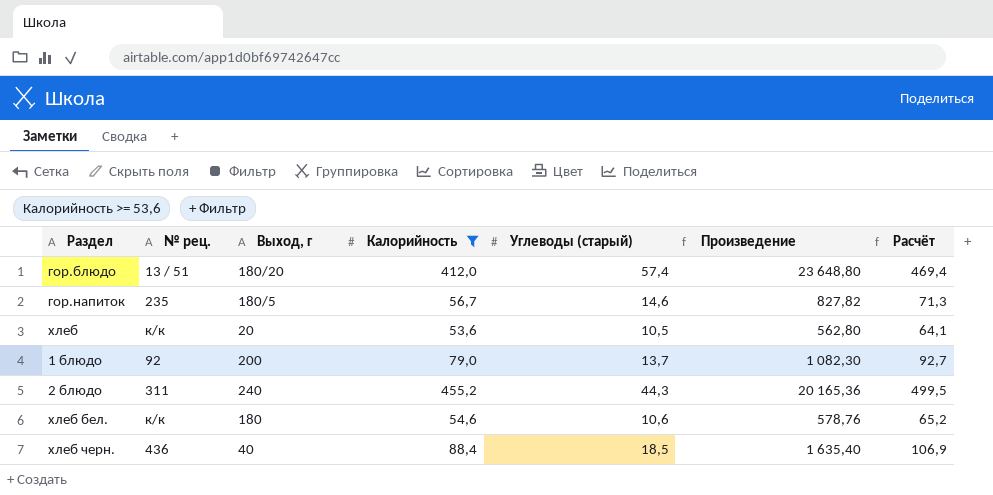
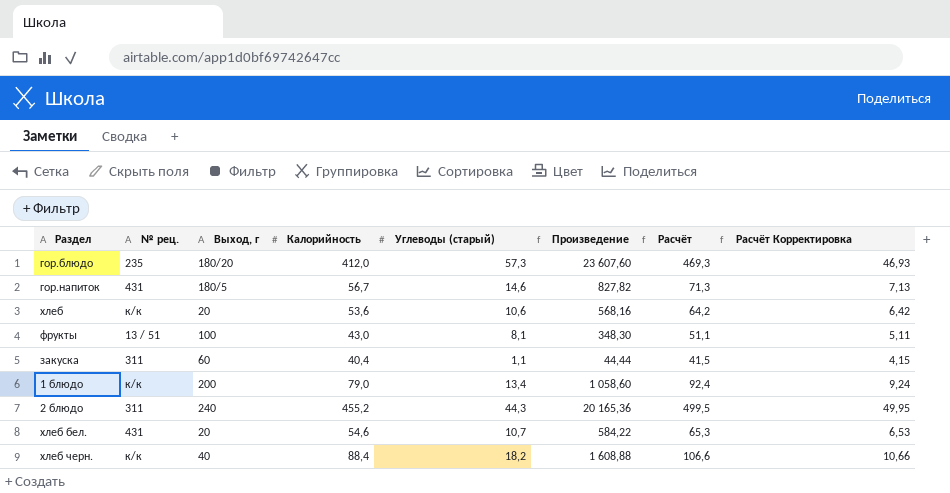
filter: Калорийность >= 53,6 -> none
column Расчёт Корректировка | formula: none -> [Расчёт] * 0,1
гор.блюдо | № рец.: 13 / 51 -> 235
гор.блюдо | Углеводы (старый): 57,4 -> 57,3
гор.блюдо | Произведение: 23 648,80 -> 23 607,60
гор.блюдо | Расчёт: 469,4 -> 469,3
гор.напиток | № рец.: 235 -> 431
хлеб | Углеводы (старый): 10,5 -> 10,6
хлеб | Произведение: 562,80 -> 568,16
хлеб | Расчёт: 64,1 -> 64,2
1 блюдо | № рец.: 92 -> к/к
1 блюдо | Углеводы (старый): 13,7 -> 13,4
1 блюдо | Произведение: 1 082,30 -> 1 058,60
1 блюдо | Расчёт: 92,7 -> 92,4
хлеб бел. | № рец.: к/к -> 431
хлеб бел. | Выход, г: 180 -> 20
хлеб бел. | Углеводы (старый): 10,6 -> 10,7
хлеб бел. | Произведение: 578,76 -> 584,22
хлеб бел. | Расчёт: 65,2 -> 65,3
хлеб черн. | № рец.: 436 -> к/к
хлеб черн. | Углеводы (старый): 18,5 -> 18,2
хлеб черн. | Произведение: 1 635,40 -> 1 608,88
хлеб черн. | Расчёт: 106,9 -> 106,6

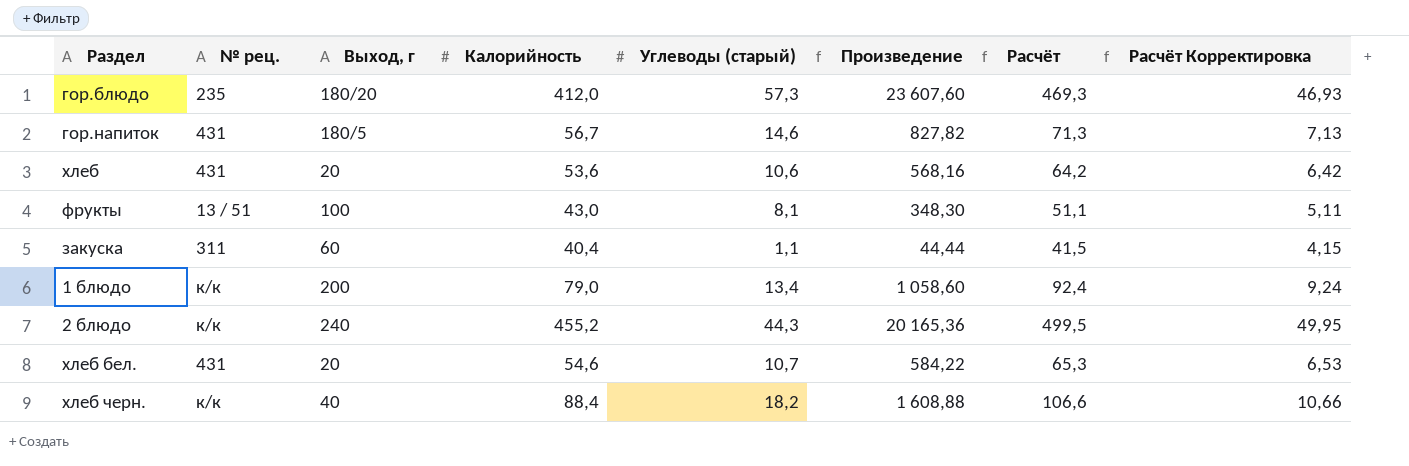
хлеб | № рец.: к/к -> 431
2 блюдо | № рец.: 311 -> к/к

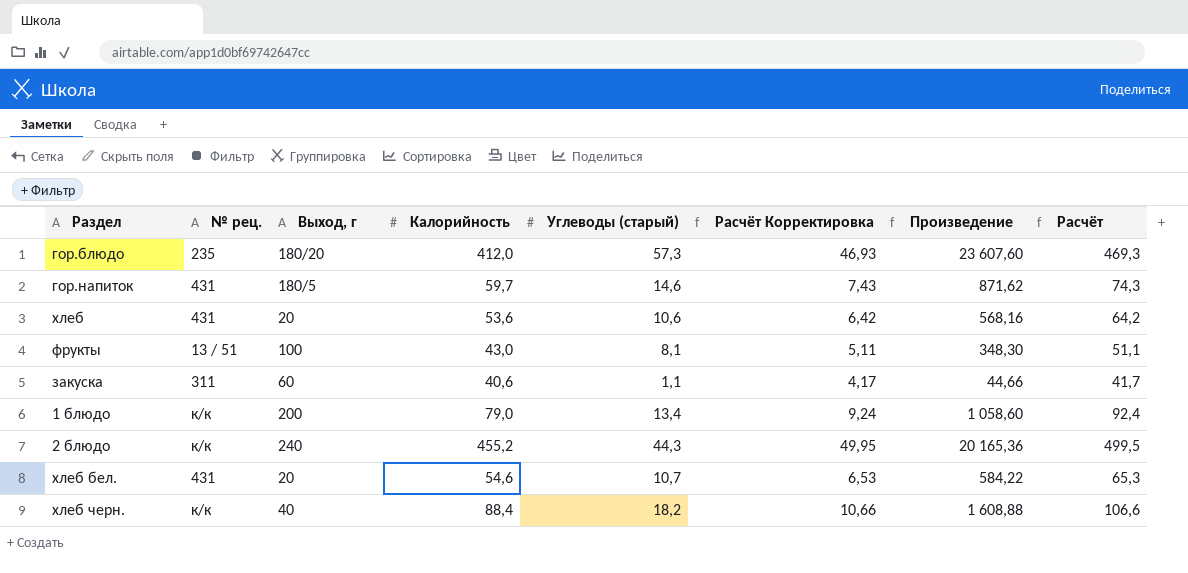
column Расчёт Корректировка | position: 8 -> 6
гор.напиток | Калорийность: 56,7 -> 59,7
гор.напиток | Расчёт Корректировка: 7,13 -> 7,43
гор.напиток | Произведение: 827,82 -> 871,62
гор.напиток | Расчёт: 71,3 -> 74,3
закуска | Калорийность: 40,4 -> 40,6
закуска | Расчёт Корректировка: 4,15 -> 4,17
закуска | Произведение: 44,44 -> 44,66
закуска | Расчёт: 41,5 -> 41,7

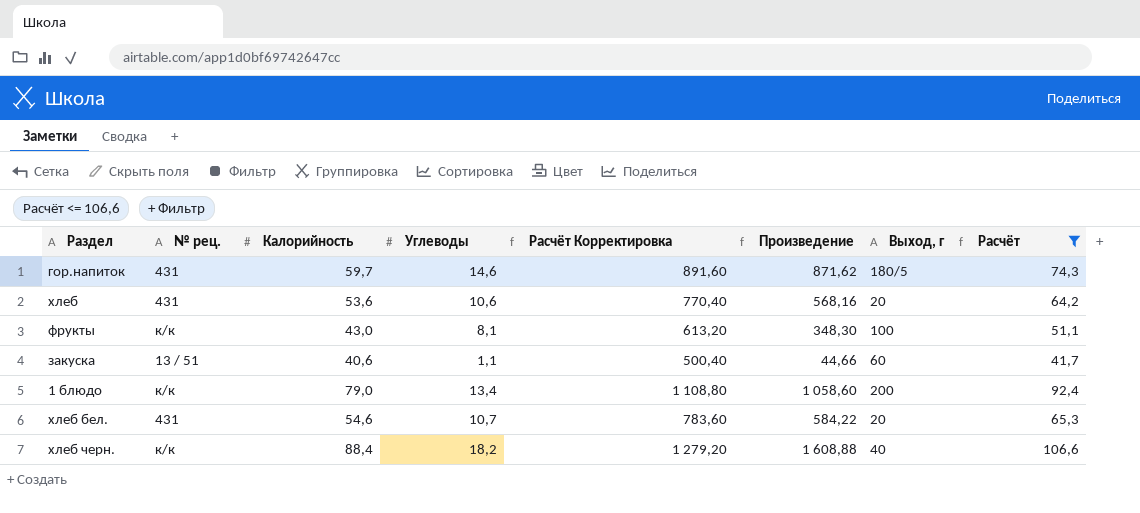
filter: none -> Расчёт <= 106,6
column name: Углеводы (старый) -> Углеводы
column Расчёт Корректировка | formula: [Расчёт] * 0,1 -> [Расчёт] * 12
column Выход, г | position: 3 -> 7
фрукты | № рец.: 13 / 51 -> к/к
закуска | № рец.: 311 -> 13 / 51

